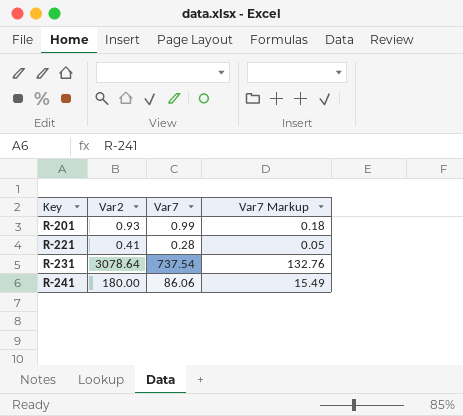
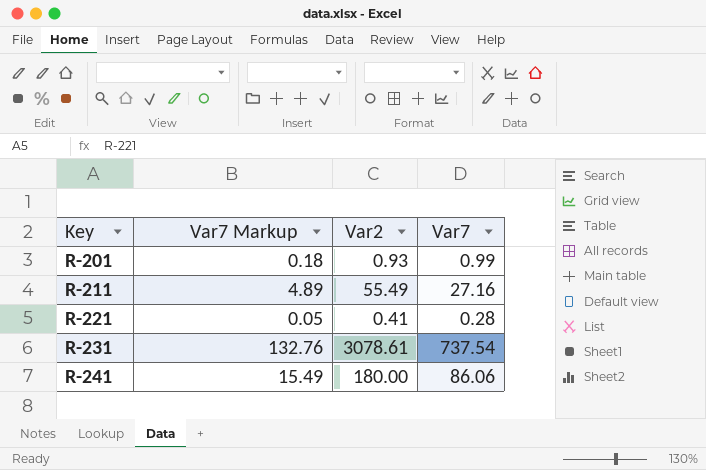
column Var7 Markup | position: 4 -> 2
row R-211: none -> 4.89 | 55.49 | 27.16
R-231 | Var2: 3078.64 -> 3078.61

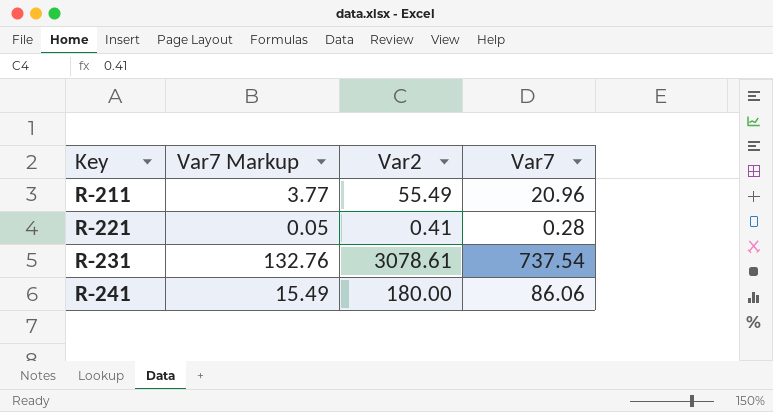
row R-201: 0.18 | 0.93 | 0.99 -> none
R-211 | Var7 Markup: 4.89 -> 3.77
R-211 | Var7: 27.16 -> 20.96

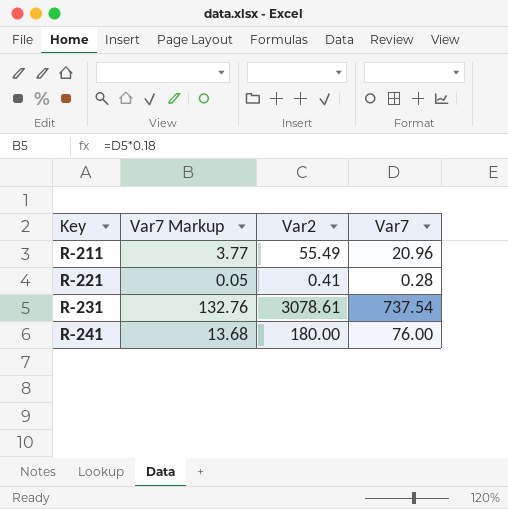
R-241 | Var7 Markup: 15.49 -> 13.68
R-241 | Var7: 86.06 -> 76.00

